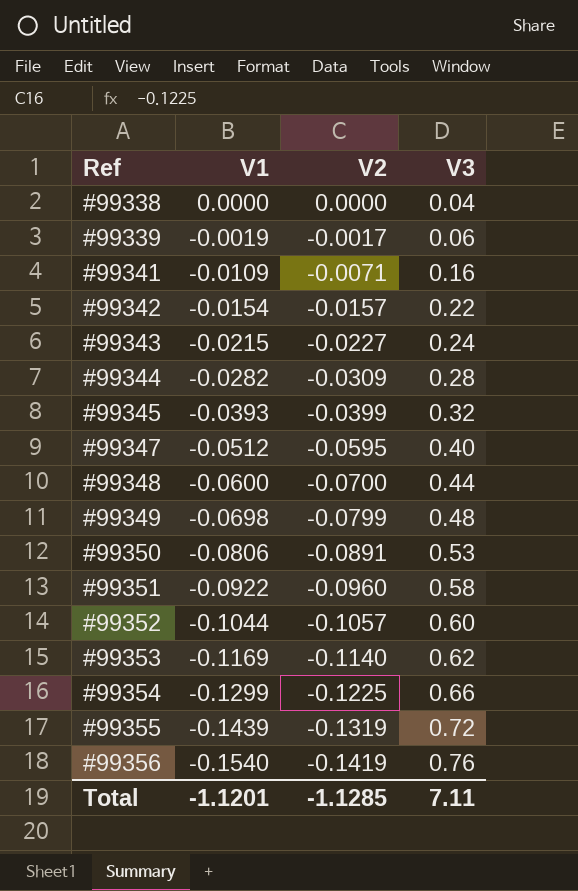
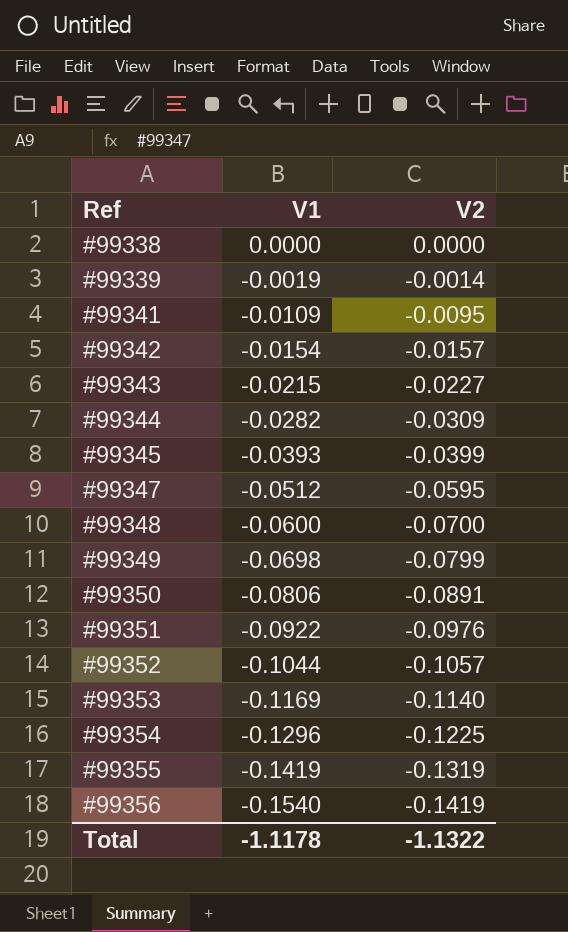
column V3 | position: 4 -> none
#99339 | V2: -0.0017 -> -0.0014
#99341 | V2: -0.0071 -> -0.0095
#99351 | V2: -0.0960 -> -0.0976
#99354 | V1: -0.1299 -> -0.1296
#99355 | V1: -0.1439 -> -0.1419
Total | V1: -1.1201 -> -1.1178
Total | V2: -1.1285 -> -1.1322

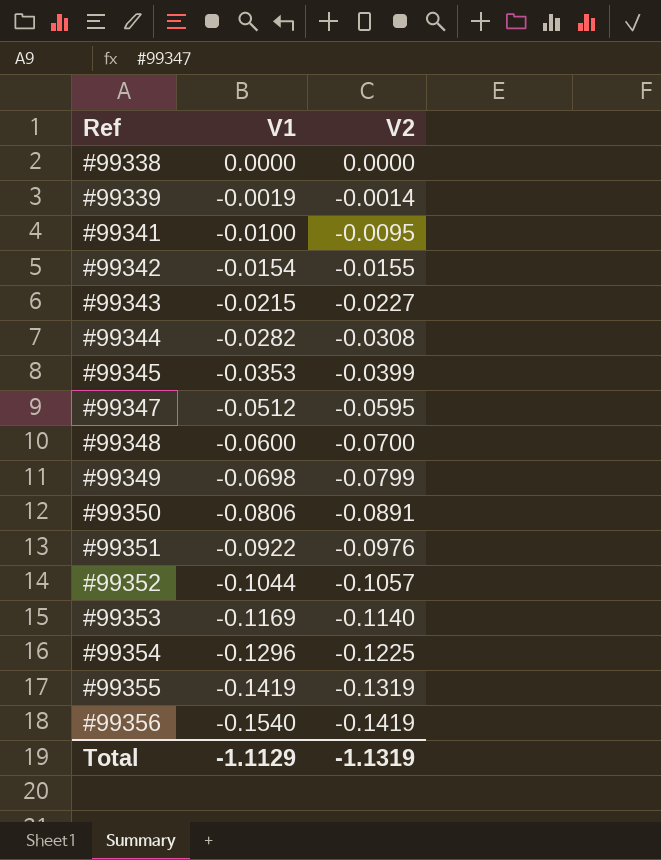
#99341 | V1: -0.0109 -> -0.0100
#99342 | V2: -0.0157 -> -0.0155
#99344 | V2: -0.0309 -> -0.0308
#99345 | V1: -0.0393 -> -0.0353
Total | V1: -1.1178 -> -1.1129
Total | V2: -1.1322 -> -1.1319

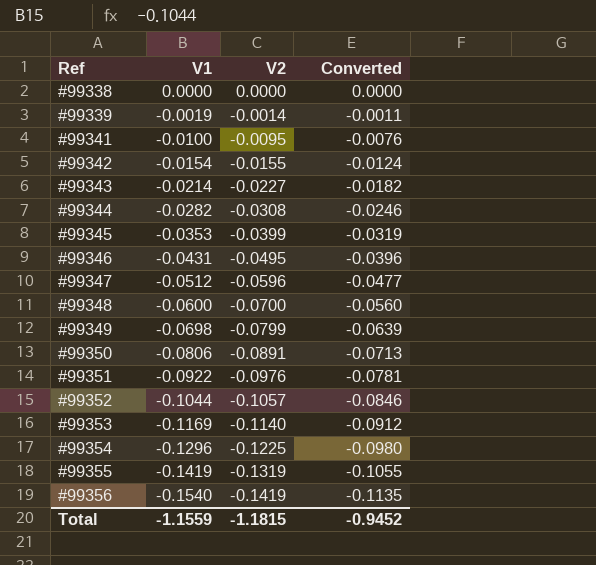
column Converted | formula: none -> [V2] * 0.8
#99343 | V1: -0.0215 -> -0.0214
row #99346: none -> -0.0431 | -0.0495 | -0.0396
#99347 | V2: -0.0595 -> -0.0596
Total | V1: -1.1129 -> -1.1559
Total | V2: -1.1319 -> -1.1815

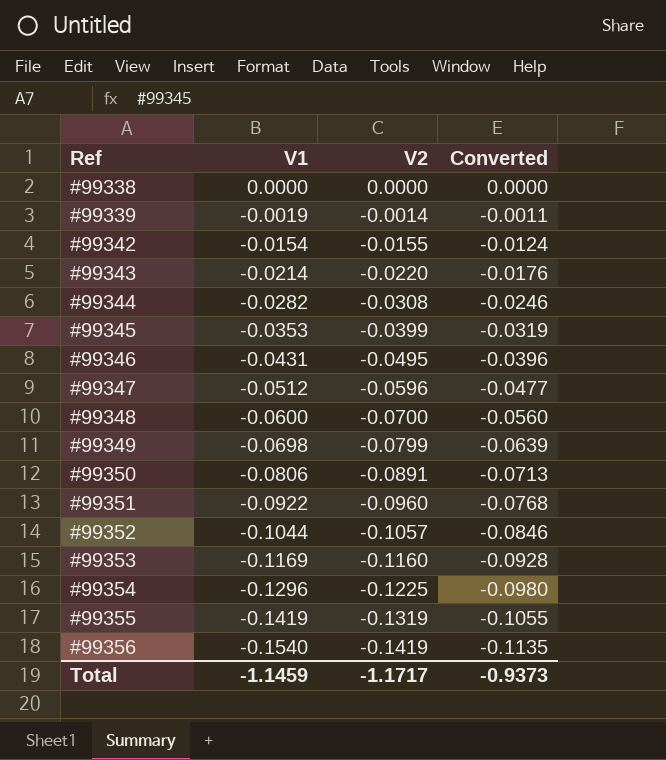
row #99341: -0.0100 | -0.0095 | -0.0076 -> none
#99343 | V2: -0.0227 -> -0.0220
#99343 | Converted: -0.0182 -> -0.0176
#99351 | V2: -0.0976 -> -0.0960
#99351 | Converted: -0.0781 -> -0.0768
#99353 | V2: -0.1140 -> -0.1160
#99353 | Converted: -0.0912 -> -0.0928
Total | V1: -1.1559 -> -1.1459
Total | V2: -1.1815 -> -1.1717
Total | Converted: -0.9452 -> -0.9373

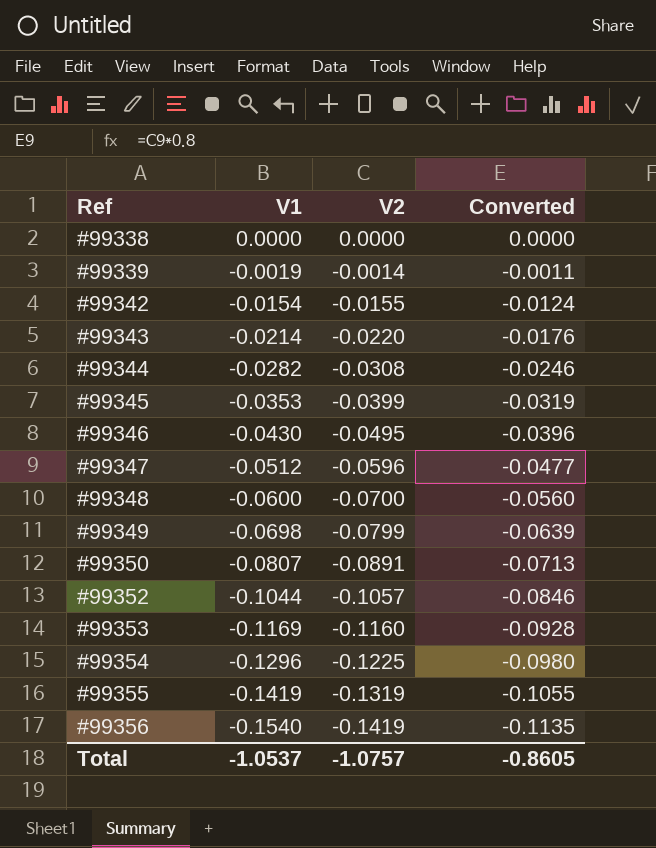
row #99351: -0.0922 | -0.0960 | -0.0768 -> none
#99346 | V1: -0.0431 -> -0.0430
#99350 | V1: -0.0806 -> -0.0807
Total | V1: -1.1459 -> -1.0537
Total | V2: -1.1717 -> -1.0757
Total | Converted: -0.9373 -> -0.8605

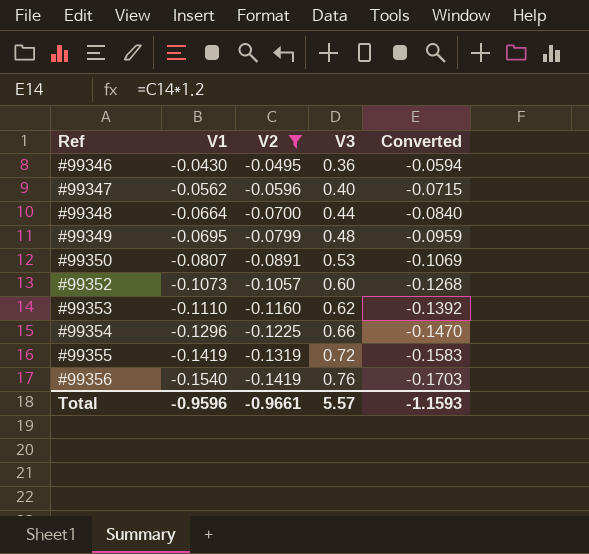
filter: none -> V2 <= -0.0495
column V3 | position: none -> 4
column Converted | formula: [V2] * 0.8 -> [V2] * 1.2
#99347 | V1: -0.0512 -> -0.0562
#99348 | V1: -0.0600 -> -0.0664
#99349 | V1: -0.0698 -> -0.0695
#99352 | V1: -0.1044 -> -0.1073
#99353 | V1: -0.1169 -> -0.1110
Total | V1: -1.0537 -> -0.9596
Total | V2: -1.0757 -> -0.9661
Total | Converted: -0.8605 -> -1.1593

